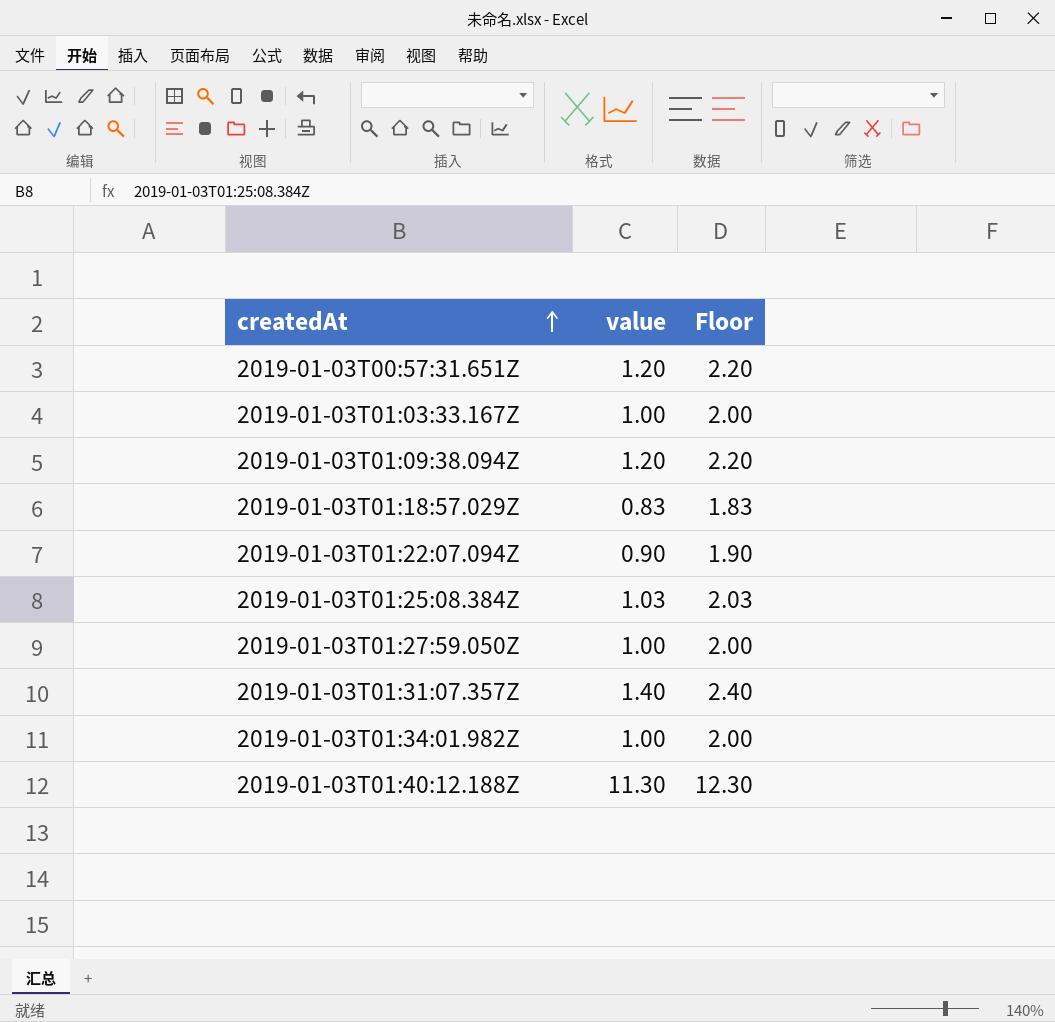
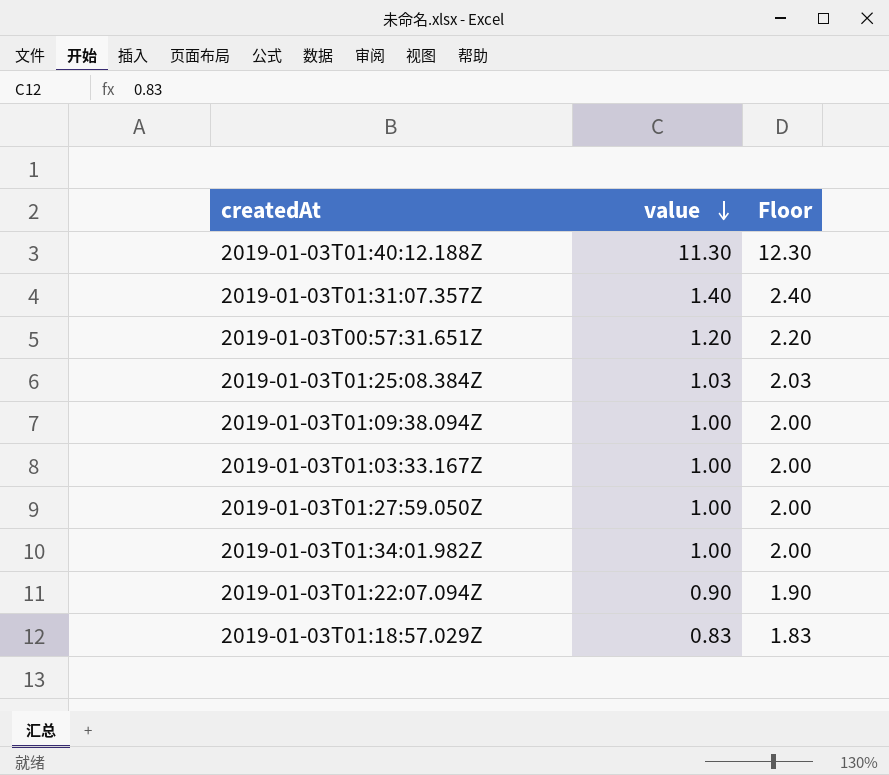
row order: createdAt ascending -> value descending
2019-01-03T01:09:38.094Z | value: 1.20 -> 1.00
2019-01-03T01:09:38.094Z | Floor: 2.20 -> 2.00

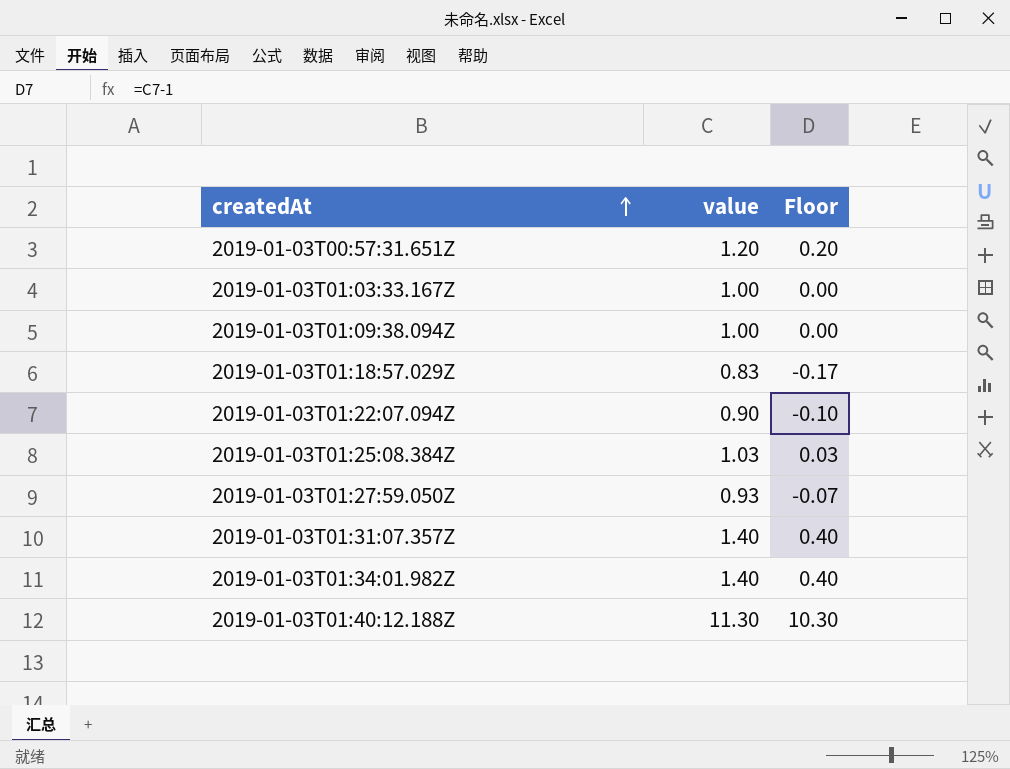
row order: value descending -> createdAt ascending
column Floor | formula: [value] + 1 -> [value] - 1
2019-01-03T01:27:59.050Z | value: 1.00 -> 0.93
2019-01-03T01:34:01.982Z | value: 1.00 -> 1.40

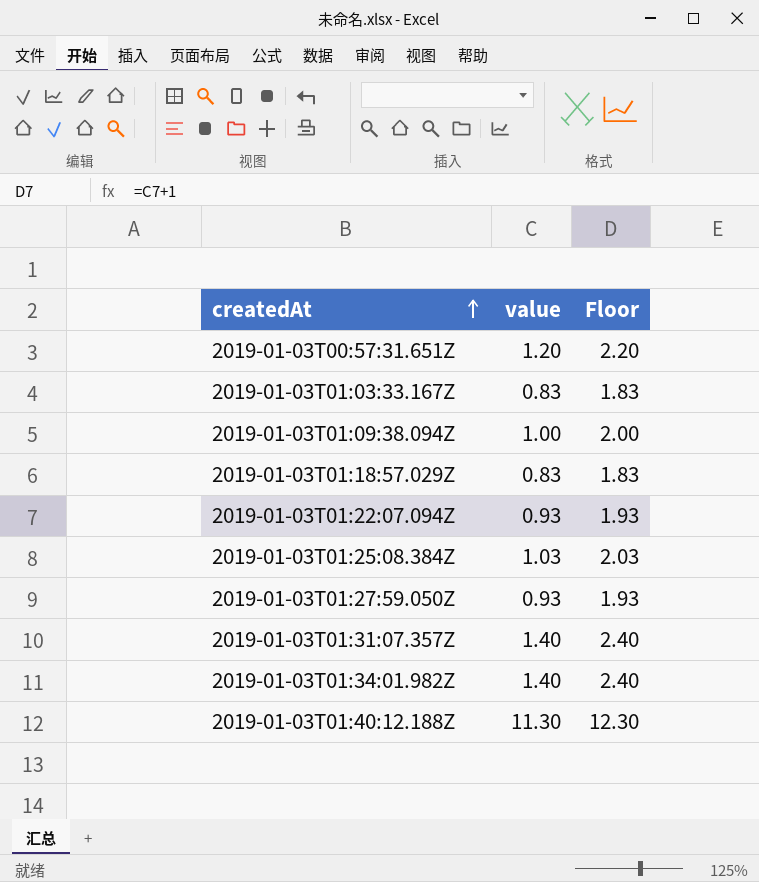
column Floor | formula: [value] - 1 -> [value] + 1
2019-01-03T01:03:33.167Z | value: 1.00 -> 0.83
2019-01-03T01:22:07.094Z | value: 0.90 -> 0.93

